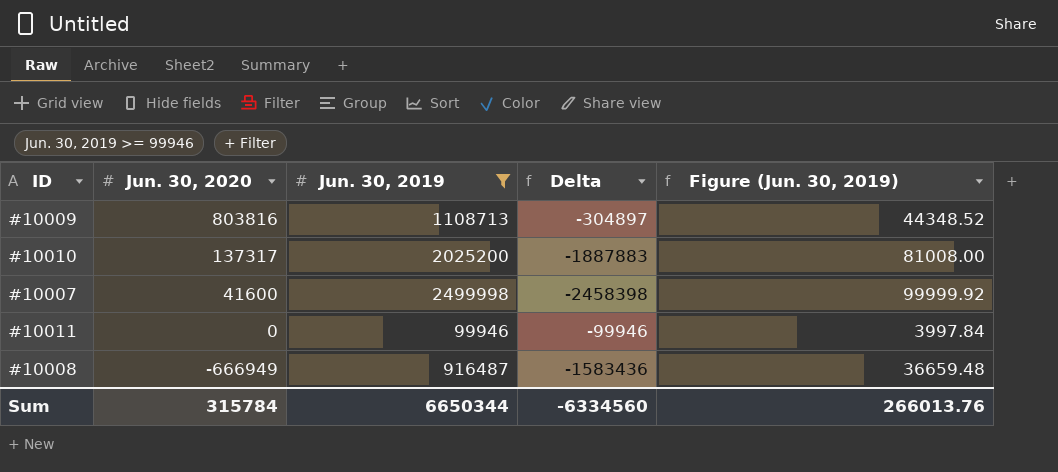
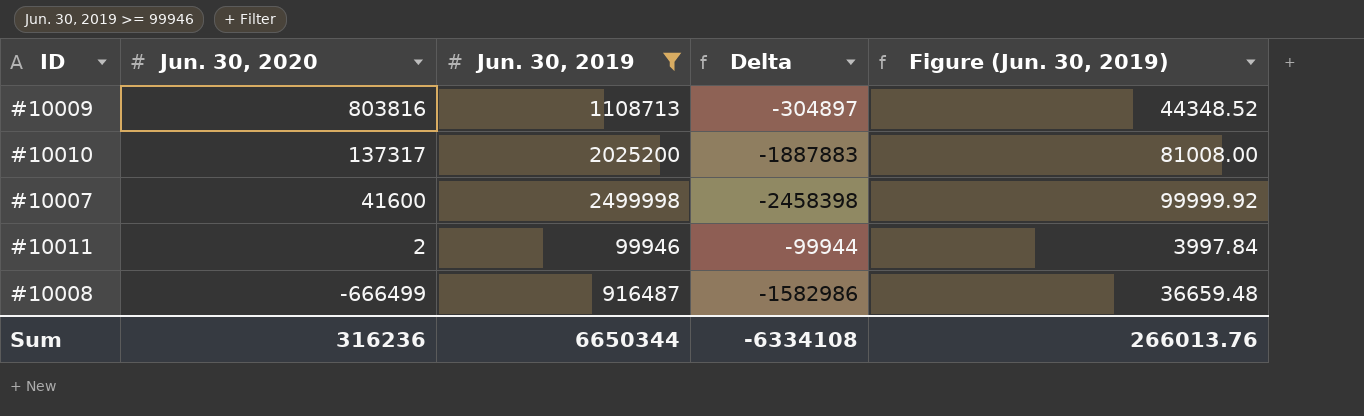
#10011 | Jun. 30, 2020: 0 -> 2
#10011 | Delta: -99946 -> -99944
#10008 | Jun. 30, 2020: -666949 -> -666499
#10008 | Delta: -1583436 -> -1582986
Sum | Jun. 30, 2020: 315784 -> 316236
Sum | Delta: -6334560 -> -6334108

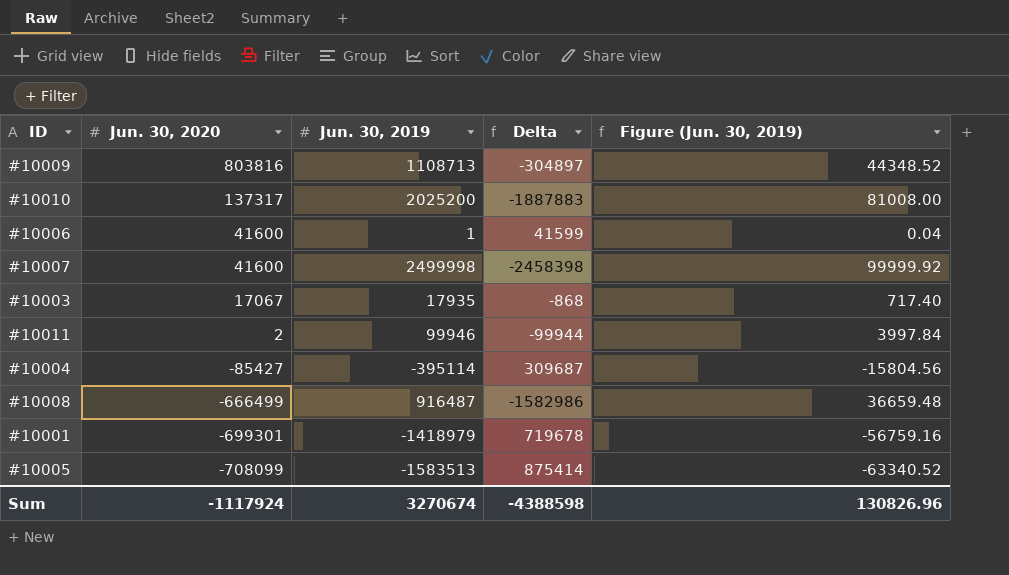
filter: Jun. 30, 2019 >= 99946 -> none
Sum | Jun. 30, 2020: 316236 -> -1117924
Sum | Jun. 30, 2019: 6650344 -> 3270674
Sum | Delta: -6334108 -> -4388598
Sum | Figure (Jun. 30, 2019): 266013.76 -> 130826.96

